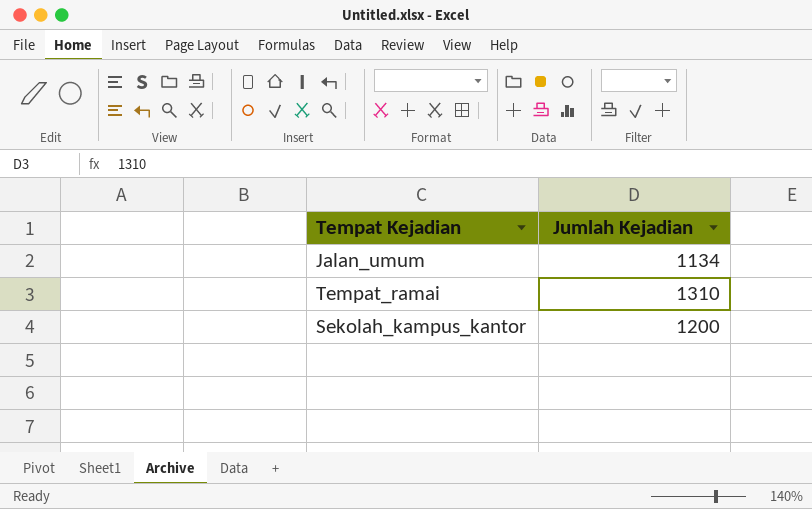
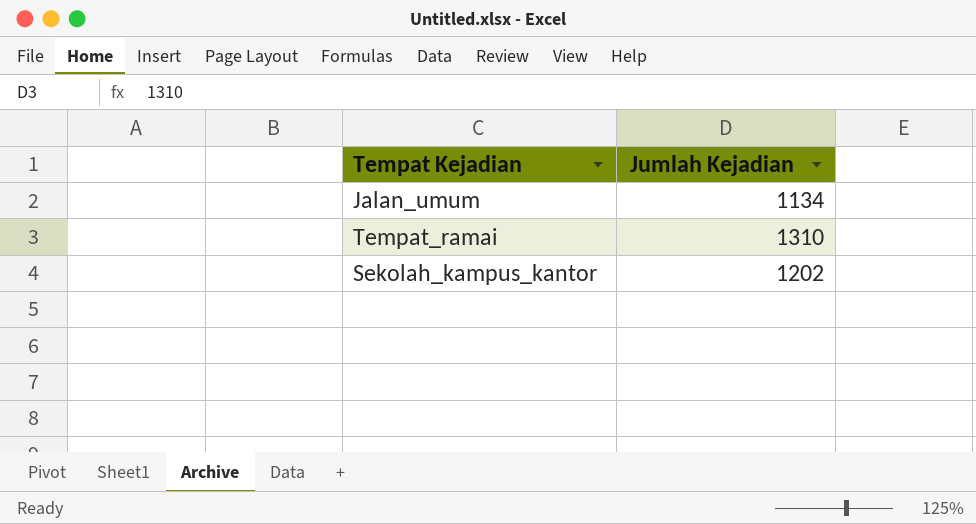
Sekolah_kampus_kantor | Jumlah Kejadian: 1200 -> 1202

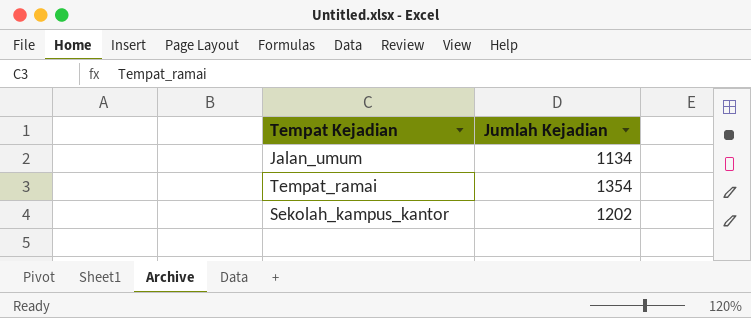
Tempat_ramai | Jumlah Kejadian: 1310 -> 1354

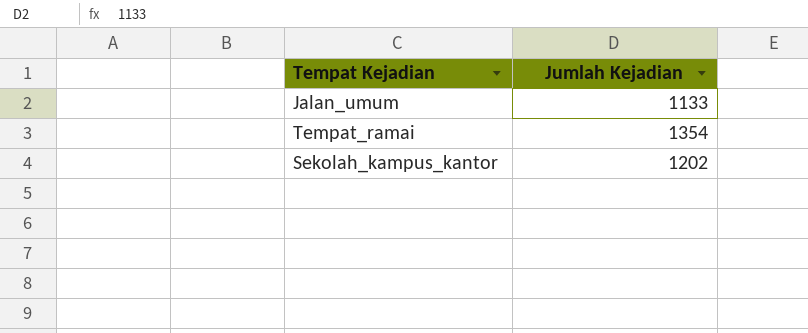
Jalan_umum | Jumlah Kejadian: 1134 -> 1133

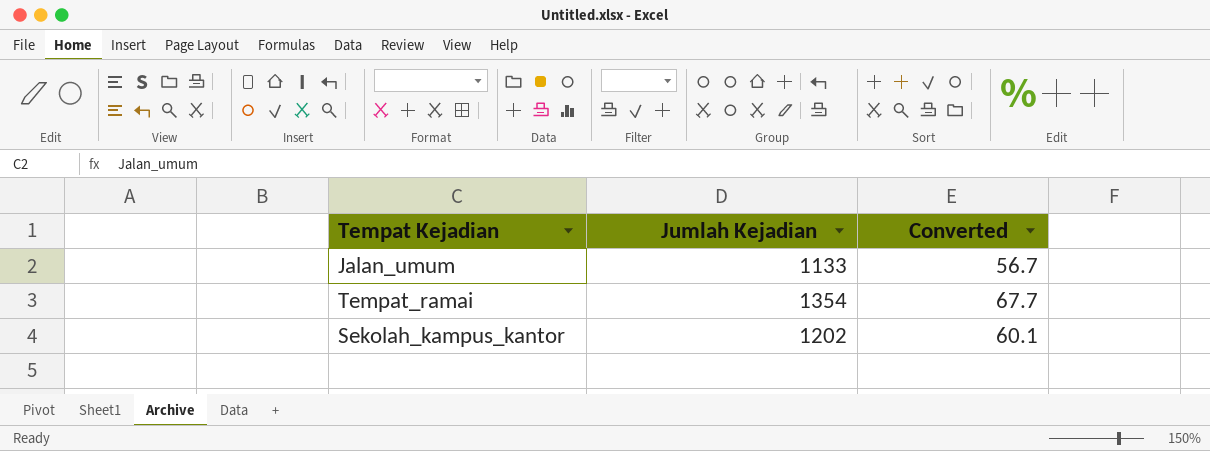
column Converted | formula: none -> [Jumlah Kejadian] * 0.05

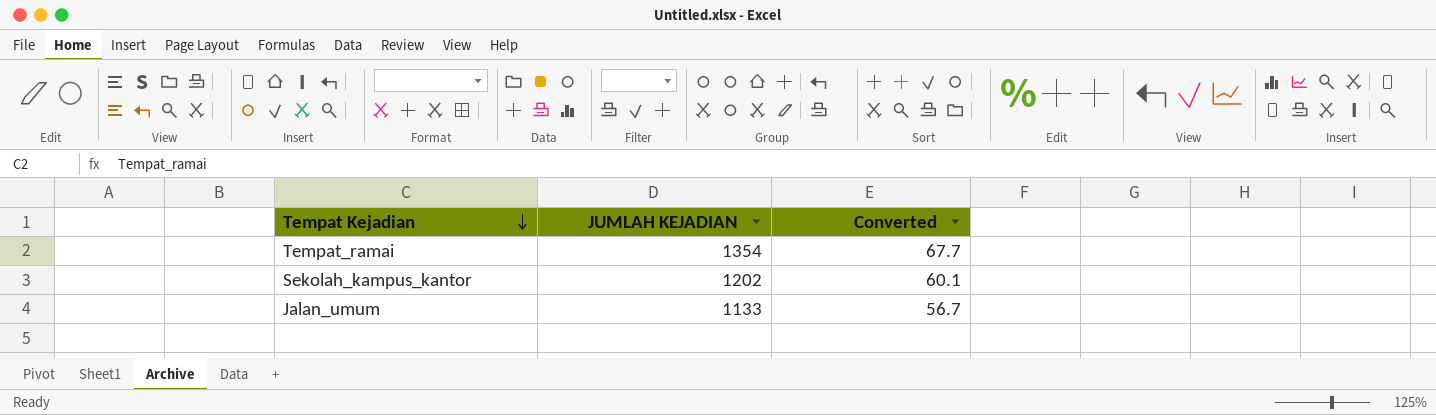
row order: none -> Tempat Kejadian descending
column name: Jumlah Kejadian -> JUMLAH KEJADIAN

